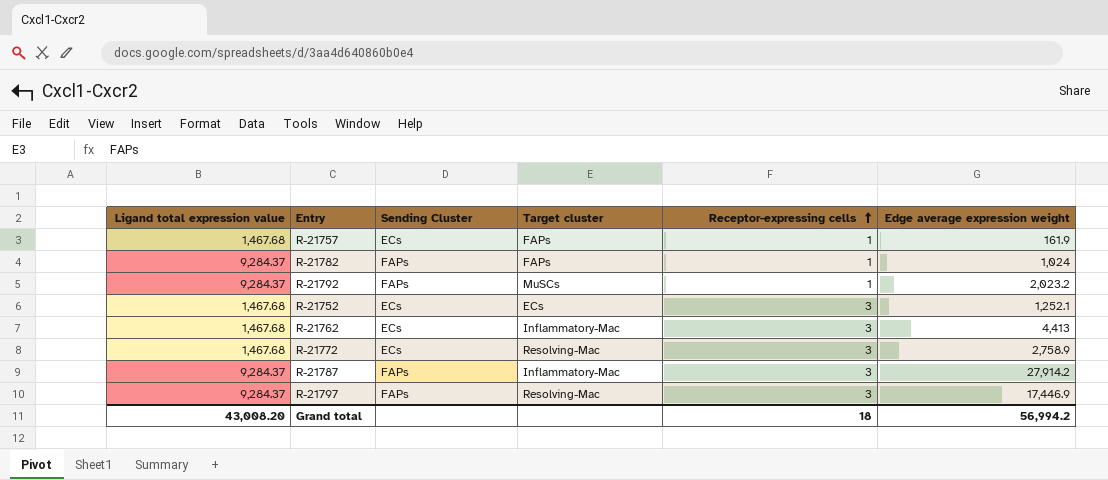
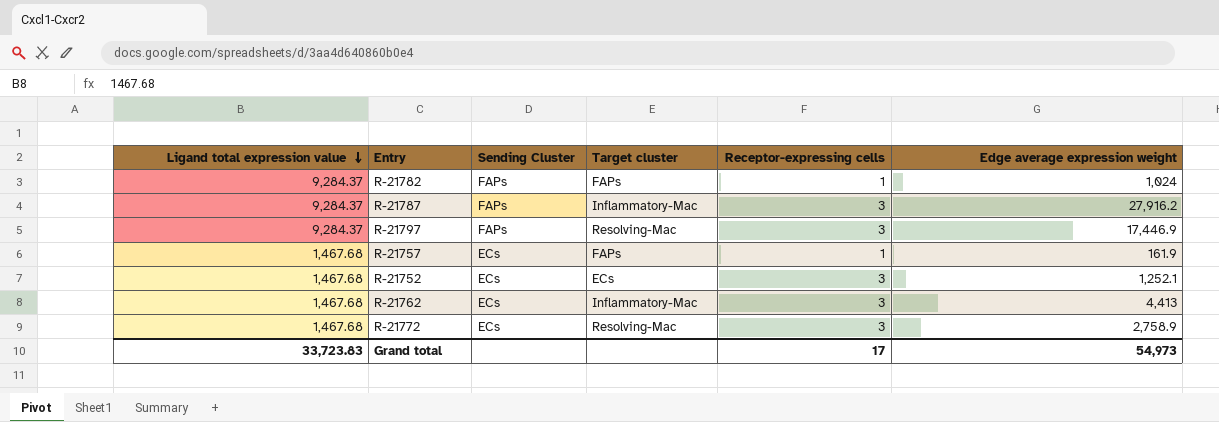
row order: Receptor-expressing cells ascending -> Ligand total expression value descending
row R-21792: 9,284.37 | FAPs | MuSCs | 1 | 2,023.2 -> none
R-21787 | Edge average expression weight: 27,914.2 -> 27,916.2
Grand total | Ligand total expression value: 43,008.20 -> 33,723.83
Grand total | Receptor-expressing cells: 18 -> 17
Grand total | Edge average expression weight: 56,994.2 -> 54,973

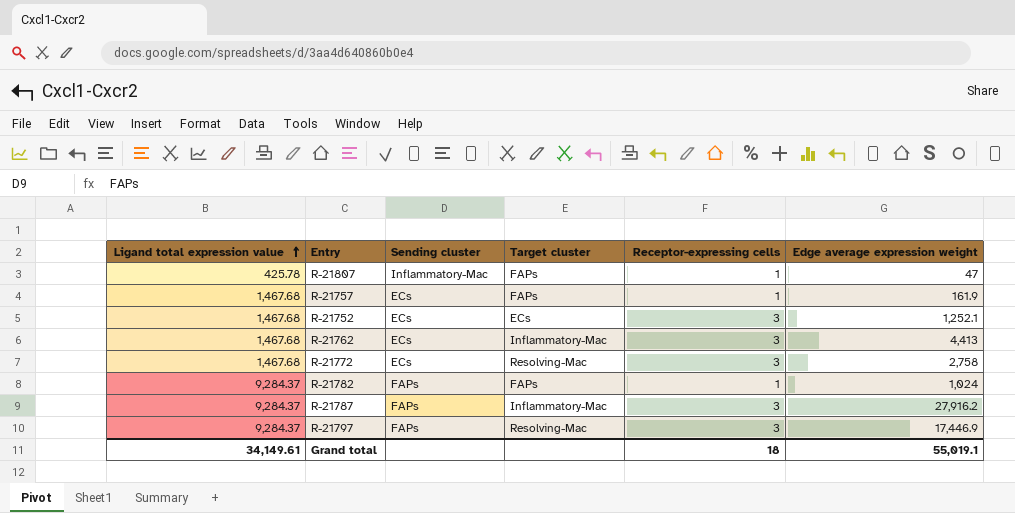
row order: Ligand total expression value descending -> Ligand total expression value ascending
column name: Sending Cluster -> Sending cluster
row R-21807: none -> 425.78 | Inflammatory-Mac | FAPs | 1 | 47
R-21772 | Edge average expression weight: 2,758.9 -> 2,758
Grand total | Ligand total expression value: 33,723.83 -> 34,149.61
Grand total | Receptor-expressing cells: 17 -> 18
Grand total | Edge average expression weight: 54,973 -> 55,019.1

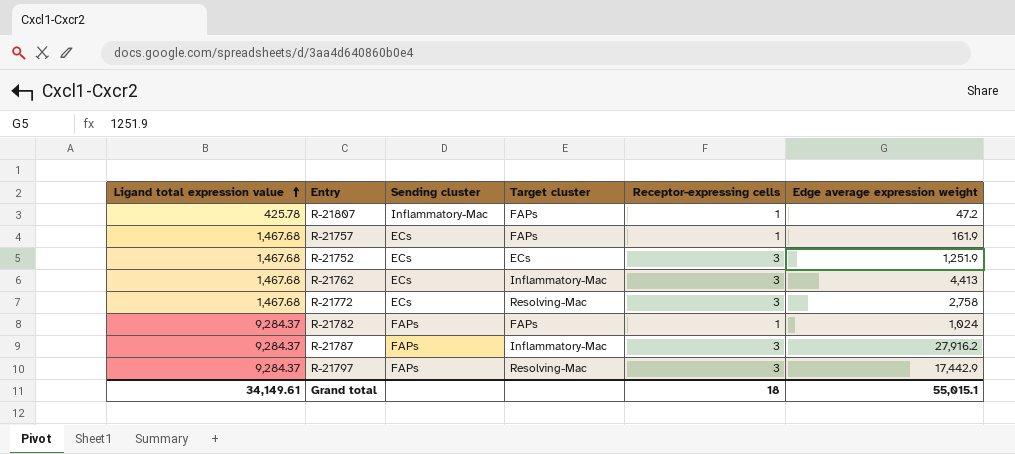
R-21807 | Edge average expression weight: 47 -> 47.2
R-21752 | Edge average expression weight: 1,252.1 -> 1,251.9
R-21797 | Edge average expression weight: 17,446.9 -> 17,442.9
Grand total | Edge average expression weight: 55,019.1 -> 55,015.1

